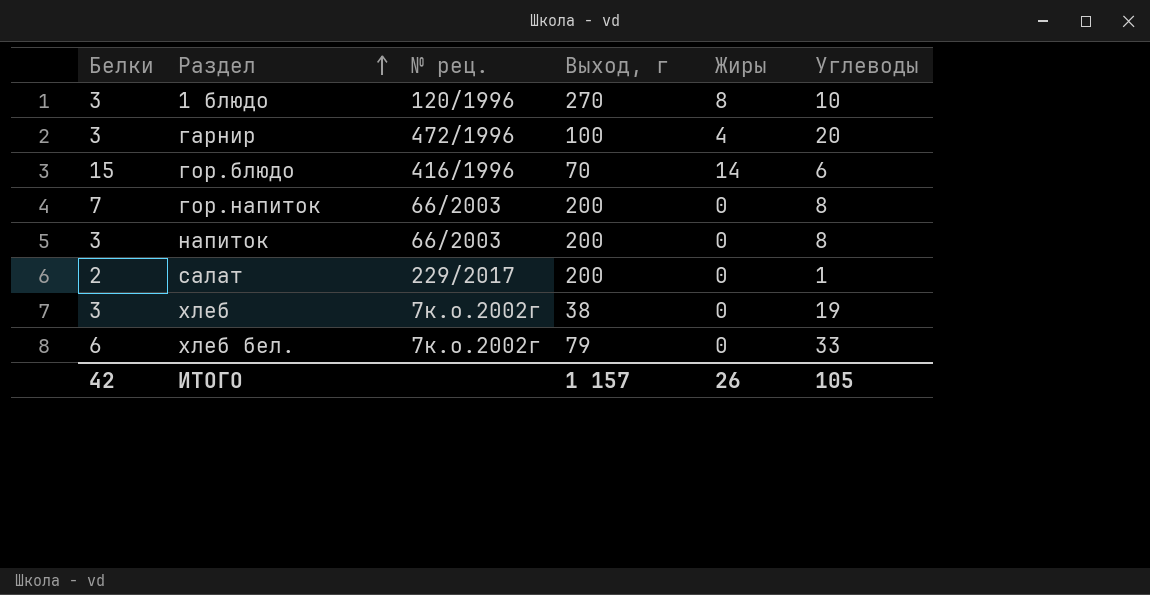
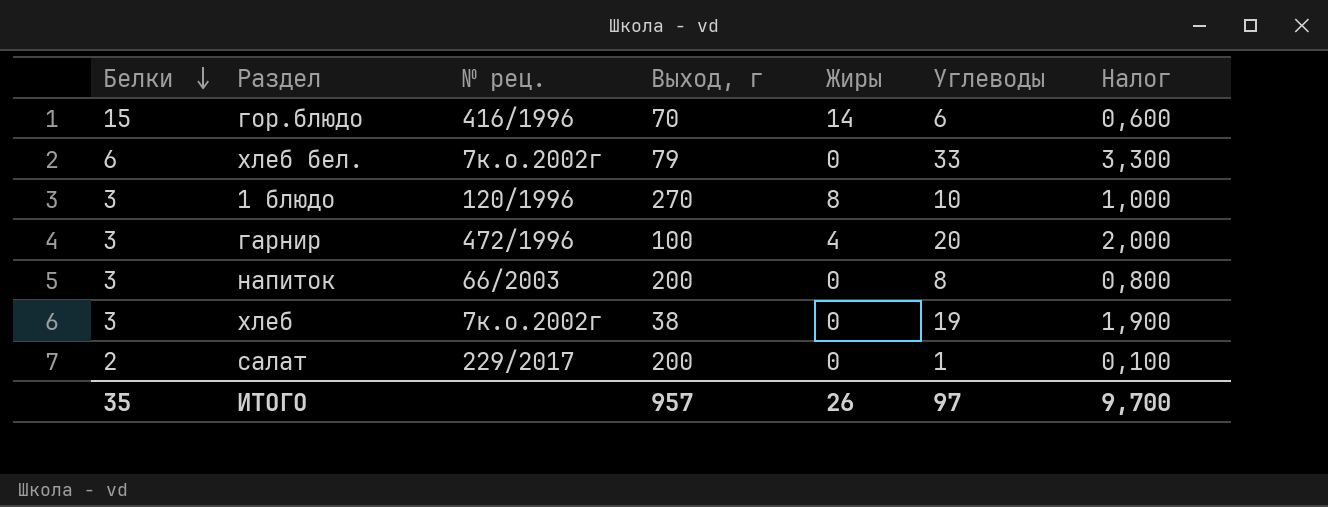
row order: Раздел ascending -> Белки descending
column Налог | formula: none -> [Углеводы] * 0,1
row гор.напиток: 7 | 66/2003 | 200 | 0 | 8 -> none
ИТОГО | Белки: 42 -> 35
ИТОГО | Выход, г: 1 157 -> 957
ИТОГО | Углеводы: 105 -> 97

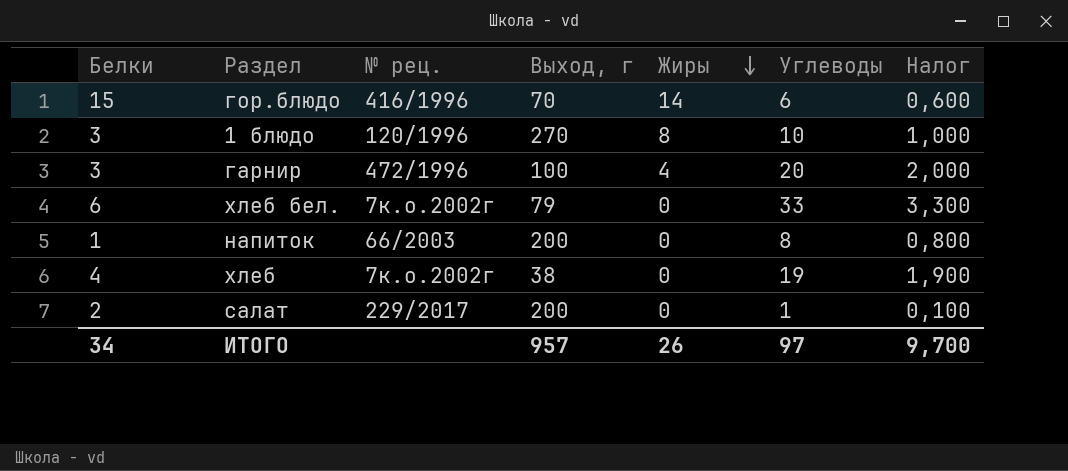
row order: Белки descending -> Жиры descending
напиток | Белки: 3 -> 1
хлеб | Белки: 3 -> 4
ИТОГО | Белки: 35 -> 34

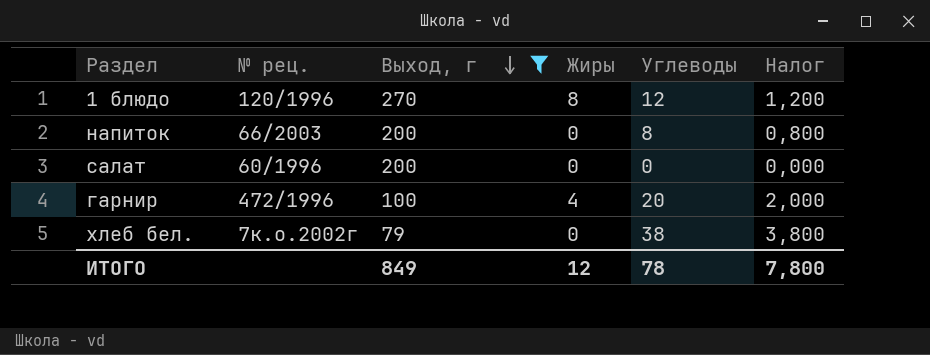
filter: none -> Выход, г >= 79
row order: Жиры descending -> Выход, г descending
column Белки | position: 1 -> none
1 блюдо | Углеводы: 10 -> 12
1 блюдо | Налог: 1,000 -> 1,200
салат | № рец.: 229/2017 -> 60/1996
салат | Углеводы: 1 -> 0
салат | Налог: 0,100 -> 0,000
хлеб бел. | Углеводы: 33 -> 38
хлеб бел. | Налог: 3,300 -> 3,800
ИТОГО | Выход, г: 957 -> 849
ИТОГО | Жиры: 26 -> 12
ИТОГО | Углеводы: 97 -> 78
ИТОГО | Налог: 9,700 -> 7,800

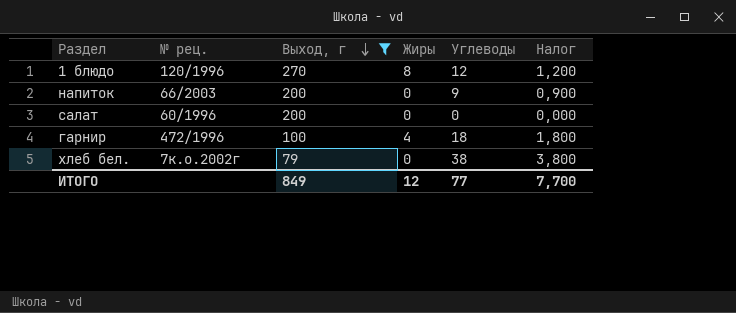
напиток | Углеводы: 8 -> 9
напиток | Налог: 0,800 -> 0,900
гарнир | Углеводы: 20 -> 18
гарнир | Налог: 2,000 -> 1,800
ИТОГО | Углеводы: 78 -> 77
ИТОГО | Налог: 7,800 -> 7,700

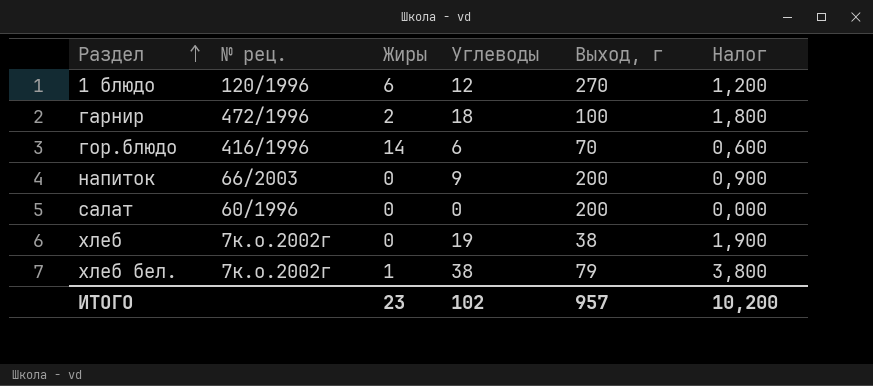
filter: Выход, г >= 79 -> none
row order: Выход, г descending -> Раздел ascending
column Выход, г | position: 3 -> 5
1 блюдо | Жиры: 8 -> 6
гарнир | Жиры: 4 -> 2
хлеб бел. | Жиры: 0 -> 1
ИТОГО | Жиры: 12 -> 23
ИТОГО | Углеводы: 77 -> 102
ИТОГО | Выход, г: 849 -> 957
ИТОГО | Налог: 7,700 -> 10,200

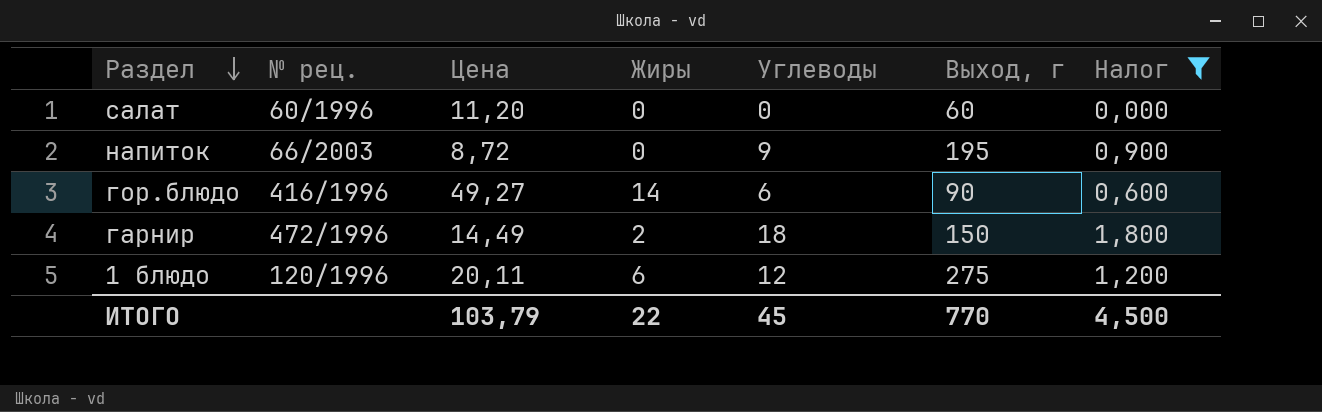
filter: none -> Налог <= 1,800
row order: Раздел ascending -> Раздел descending
column Цена | position: none -> 3
салат | Выход, г: 200 -> 60
напиток | Выход, г: 200 -> 195
гор.блюдо | Выход, г: 70 -> 90
гарнир | Выход, г: 100 -> 150
1 блюдо | Выход, г: 270 -> 275
ИТОГО | Жиры: 23 -> 22
ИТОГО | Углеводы: 102 -> 45
ИТОГО | Выход, г: 957 -> 770
ИТОГО | Налог: 10,200 -> 4,500

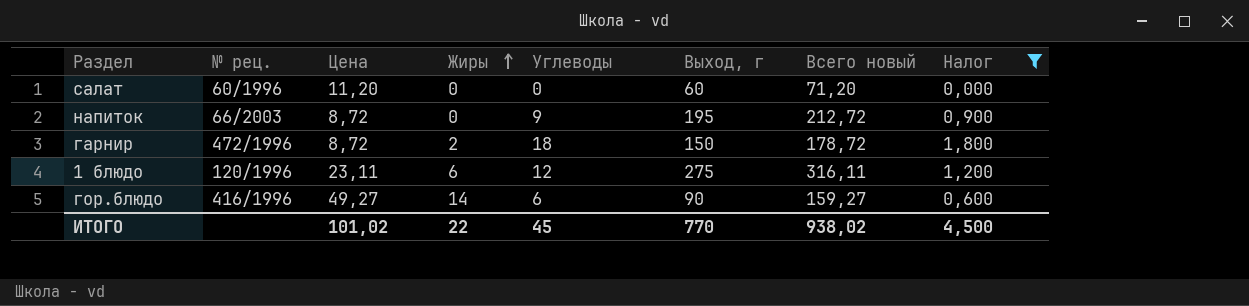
row order: Раздел descending -> Жиры ascending
column Всего новый | formula: none -> [Цена] + [Жиры] + [Углеводы] + [Выход, г]
гарнир | Цена: 14,49 -> 8,72
1 блюдо | Цена: 20,11 -> 23,11
ИТОГО | Цена: 103,79 -> 101,02

